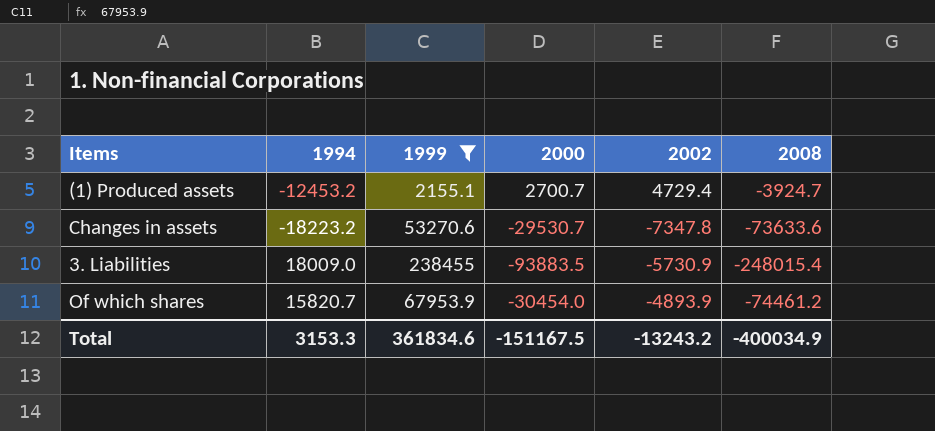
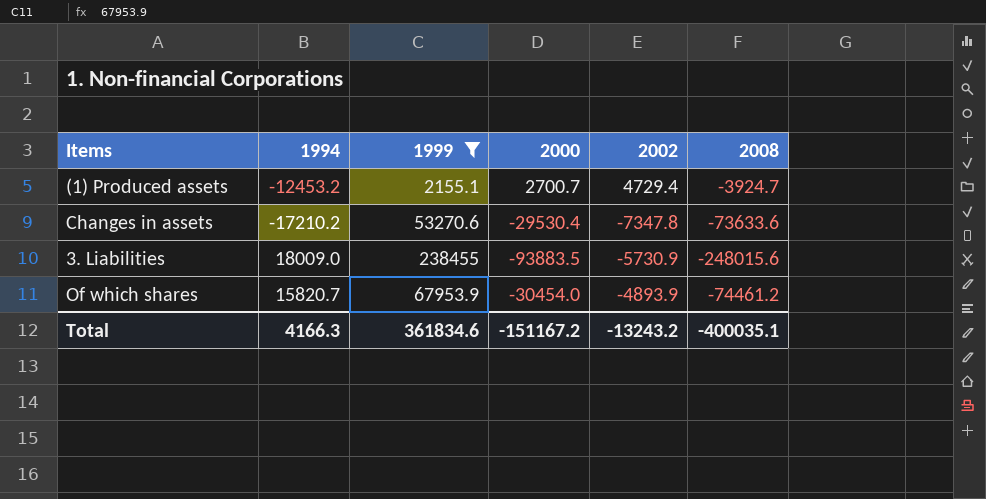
Changes in assets | 1994: -18223.2 -> -17210.2
Changes in assets | 2000: -29530.7 -> -29530.4
3. Liabilities | 2008: -248015.4 -> -248015.6
Total | 1994: 3153.3 -> 4166.3
Total | 2000: -151167.5 -> -151167.2
Total | 2008: -400034.9 -> -400035.1

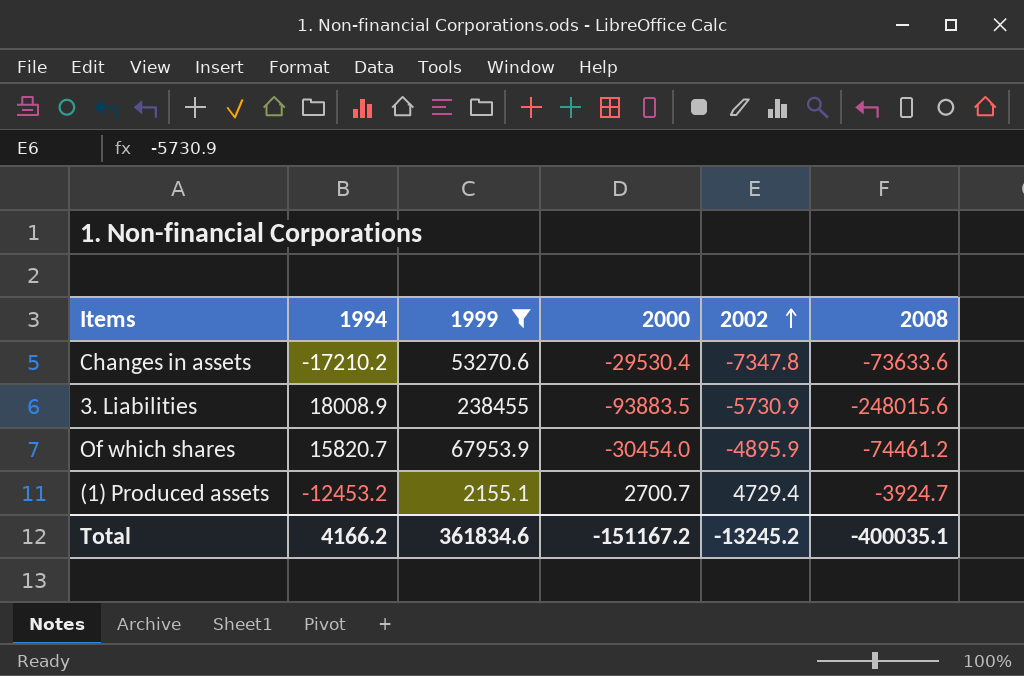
row order: none -> 2002 ascending
3. Liabilities | 1994: 18009.0 -> 18008.9
Of which shares | 2002: -4893.9 -> -4895.9
Total | 1994: 4166.3 -> 4166.2
Total | 2002: -13243.2 -> -13245.2

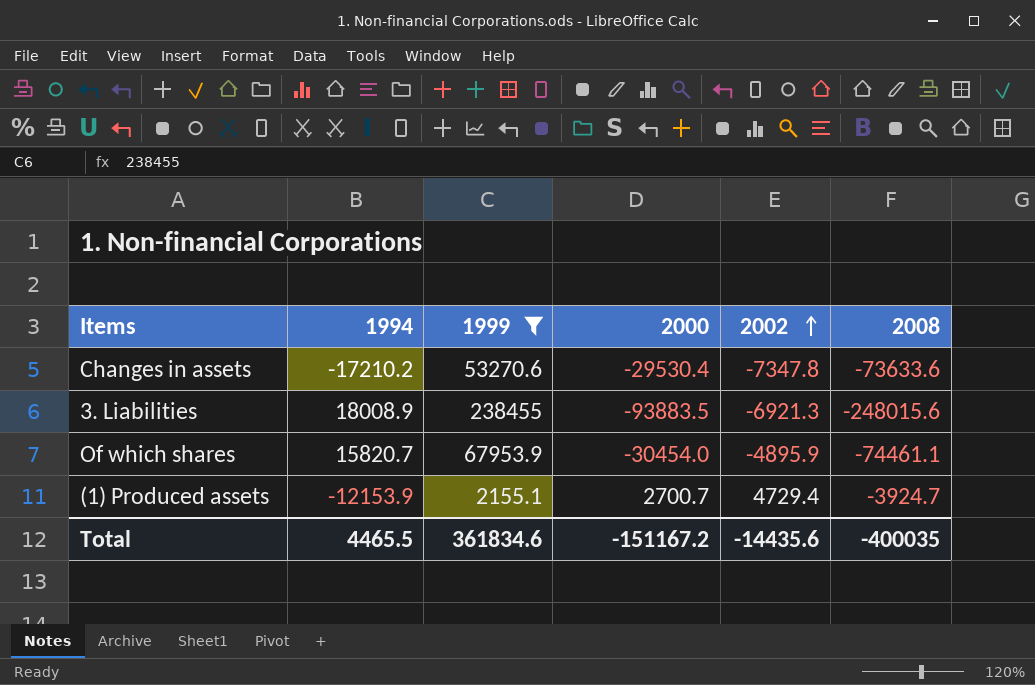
3. Liabilities | 2002: -5730.9 -> -6921.3
Of which shares | 2008: -74461.2 -> -74461.1
(1) Produced assets | 1994: -12453.2 -> -12153.9
Total | 1994: 4166.2 -> 4465.5
Total | 2002: -13245.2 -> -14435.6
Total | 2008: -400035.1 -> -400035

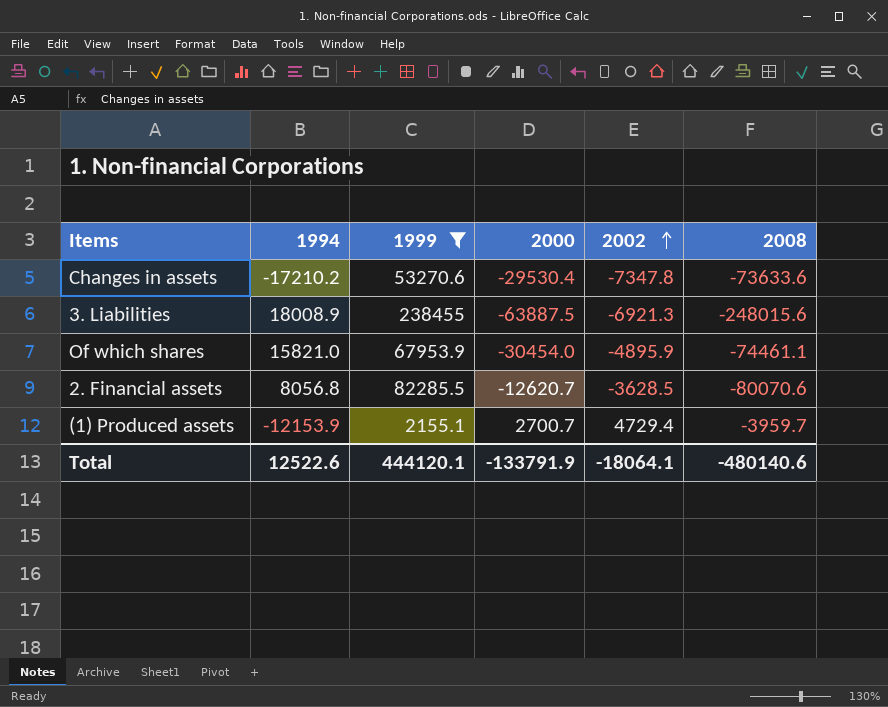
3. Liabilities | 2000: -93883.5 -> -63887.5
Of which shares | 1994: 15820.7 -> 15821.0
row 2. Financial assets: none -> 8056.8 | 82285.5 | -12620.7 | -3628.5 | -80070.6
(1) Produced assets | 2008: -3924.7 -> -3959.7
Total | 1994: 4465.5 -> 12522.6
Total | 1999: 361834.6 -> 444120.1
Total | 2000: -151167.2 -> -133791.9
Total | 2002: -14435.6 -> -18064.1
Total | 2008: -400035 -> -480140.6

